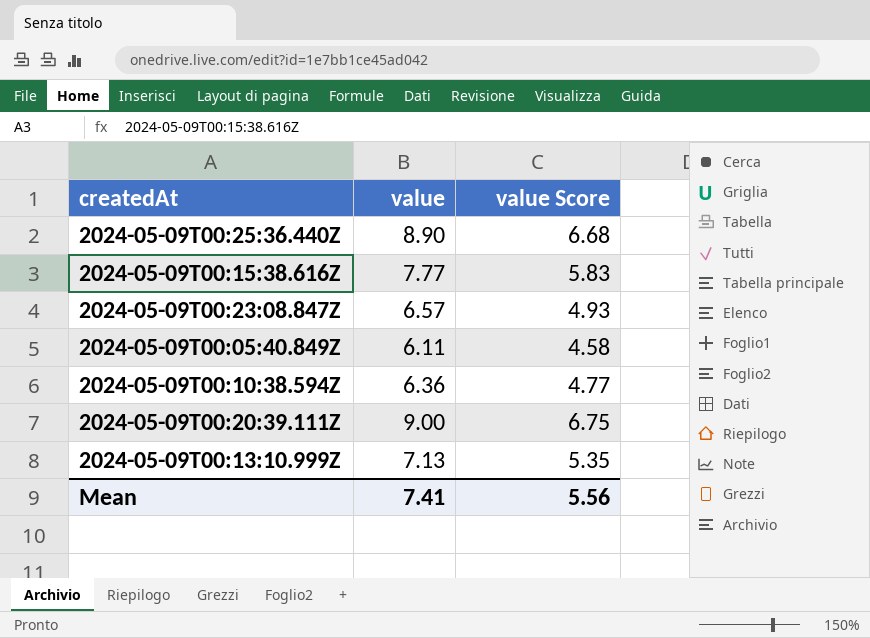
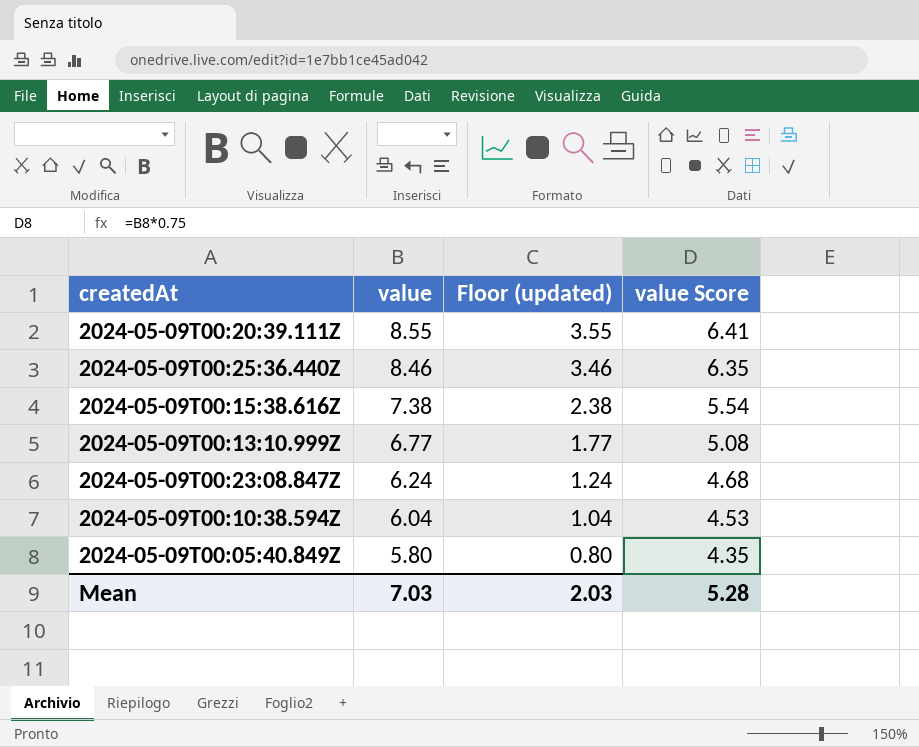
row order: none -> value descending
column Floor (updated) | formula: none -> [value] - 5
2024-05-09T00:20:39.111Z | value: 9.00 -> 8.55
2024-05-09T00:20:39.111Z | value Score: 6.75 -> 6.41
2024-05-09T00:25:36.440Z | value: 8.90 -> 8.46
2024-05-09T00:25:36.440Z | value Score: 6.68 -> 6.35
2024-05-09T00:15:38.616Z | value: 7.77 -> 7.38
2024-05-09T00:15:38.616Z | value Score: 5.83 -> 5.54
2024-05-09T00:13:10.999Z | value: 7.13 -> 6.77
2024-05-09T00:13:10.999Z | value Score: 5.35 -> 5.08
2024-05-09T00:23:08.847Z | value: 6.57 -> 6.24
2024-05-09T00:23:08.847Z | value Score: 4.93 -> 4.68
2024-05-09T00:10:38.594Z | value: 6.36 -> 6.04
2024-05-09T00:10:38.594Z | value Score: 4.77 -> 4.53
2024-05-09T00:05:40.849Z | value: 6.11 -> 5.80
2024-05-09T00:05:40.849Z | value Score: 4.58 -> 4.35
Mean | value: 7.41 -> 7.03
Mean | value Score: 5.56 -> 5.28

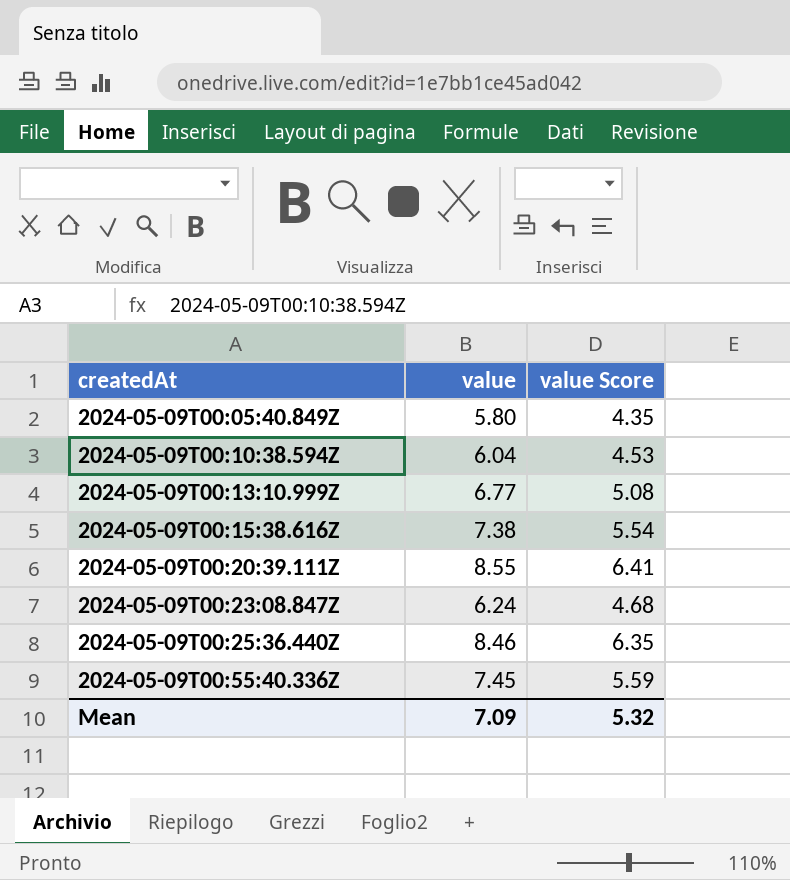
row order: value descending -> createdAt ascending
column Floor (updated) | formula: [value] - 5 -> none
row 2024-05-09T00:55:40.336Z: none -> 7.45 | 5.59
Mean | value: 7.03 -> 7.09
Mean | value Score: 5.28 -> 5.32

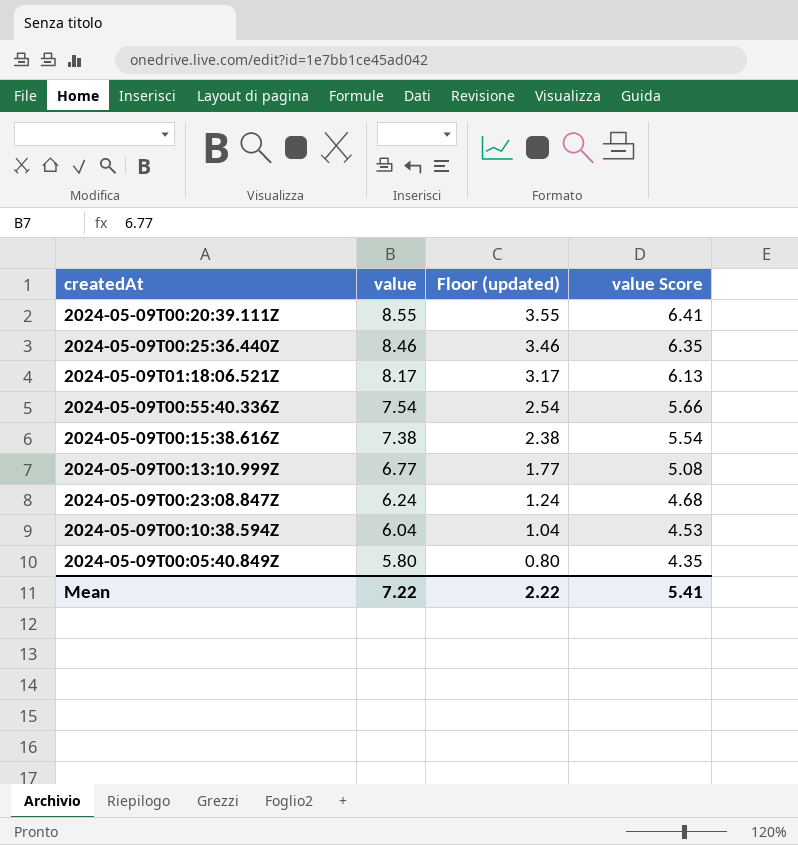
row order: createdAt ascending -> value descending
column Floor (updated) | formula: none -> [value] - 5
row 2024-05-09T01:18:06.521Z: none -> 8.17 | 3.17 | 6.13
2024-05-09T00:55:40.336Z | value: 7.45 -> 7.54
2024-05-09T00:55:40.336Z | value Score: 5.59 -> 5.66
Mean | value: 7.09 -> 7.22
Mean | value Score: 5.32 -> 5.41

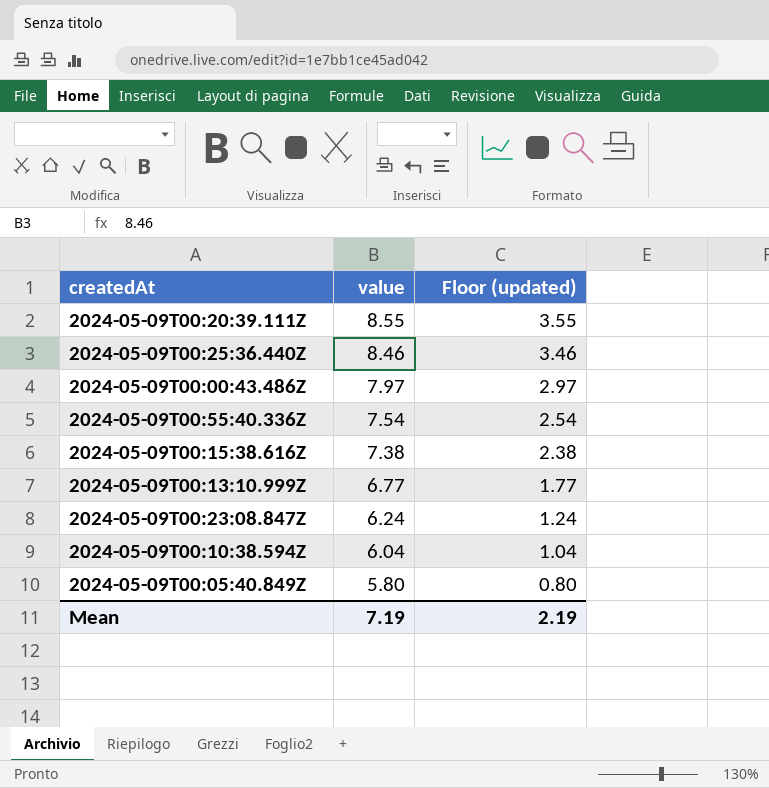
column value Score | formula: [value] * 0.75 -> none
row 2024-05-09T01:18:06.521Z: 8.17 | 3.17 | 6.13 -> none
row 2024-05-09T00:00:43.486Z: none -> 7.97 | 2.97
Mean | value: 7.22 -> 7.19
Mean | Floor (updated): 2.22 -> 2.19

